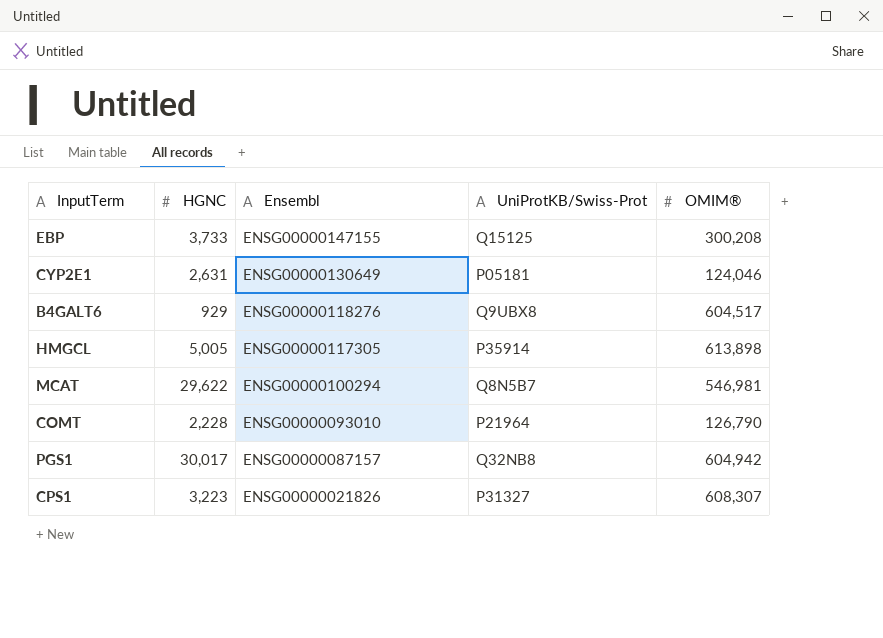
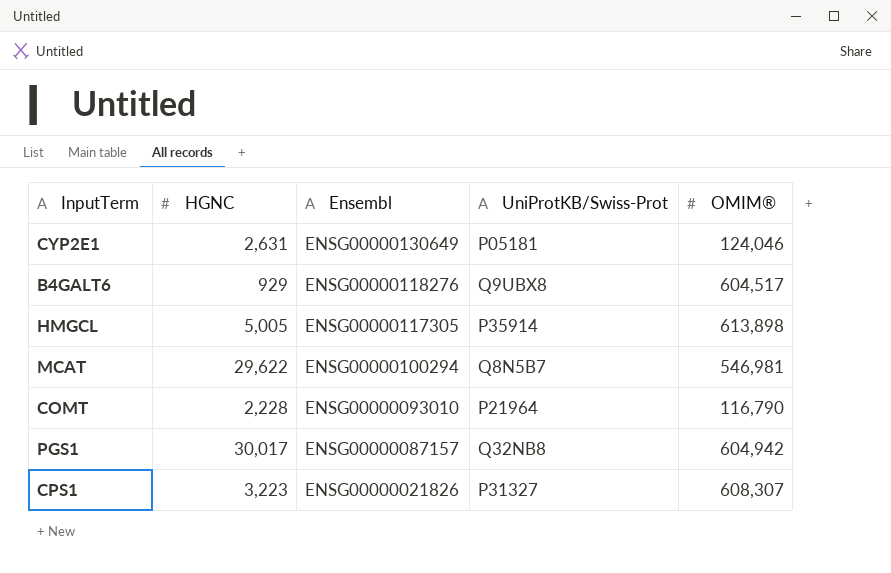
row EBP: 3,733 | ENSG00000147155 | Q15125 | 300,208 -> none
COMT | OMIM®: 126,790 -> 116,790

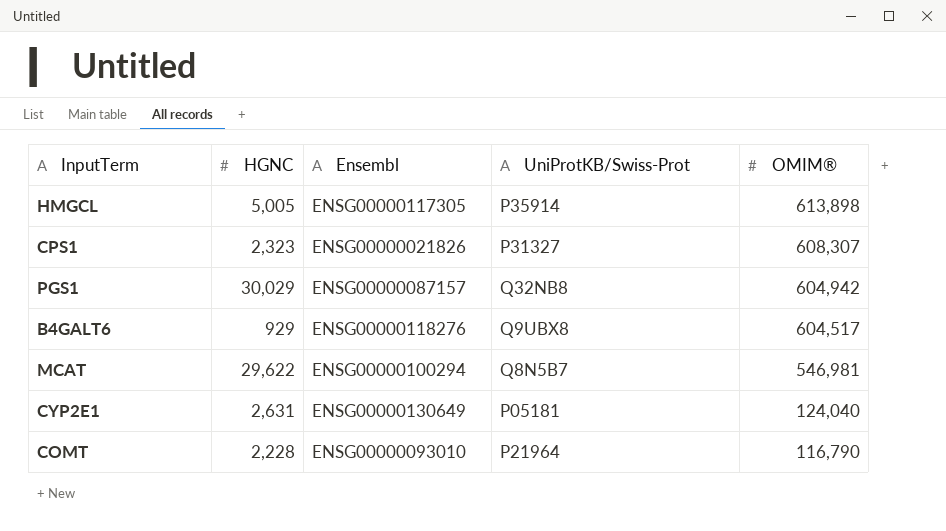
row order: Ensembl descending -> OMIM® descending
CPS1 | HGNC: 3,223 -> 2,323
PGS1 | HGNC: 30,017 -> 30,029
CYP2E1 | OMIM®: 124,046 -> 124,040

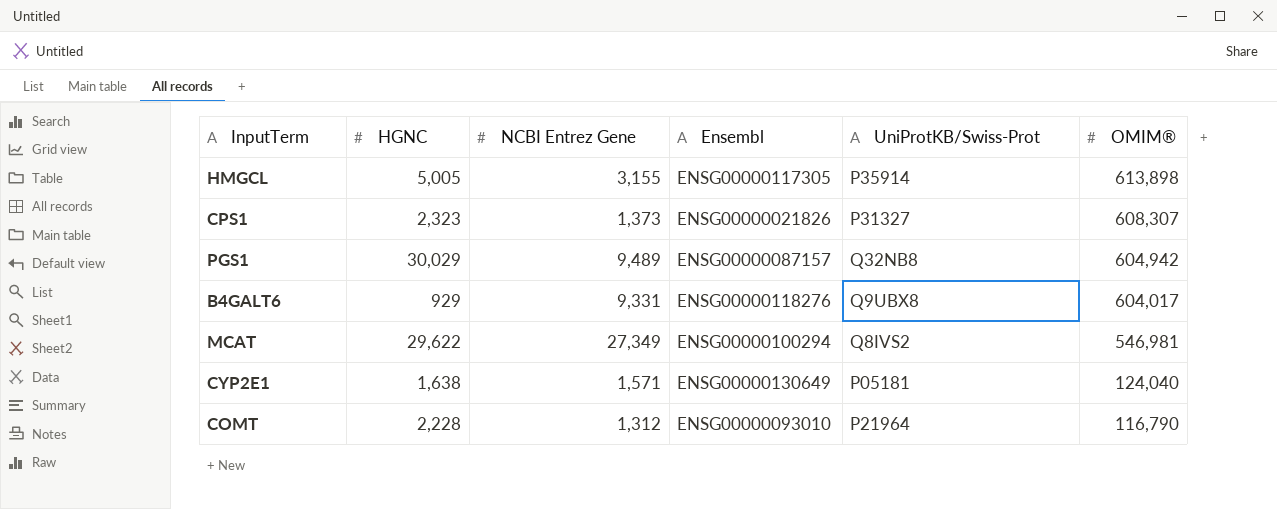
column NCBI Entrez Gene | position: none -> 3
B4GALT6 | OMIM®: 604,517 -> 604,017
MCAT | UniProtKB/Swiss-Prot: Q8N5B7 -> Q8IVS2
CYP2E1 | HGNC: 2,631 -> 1,638

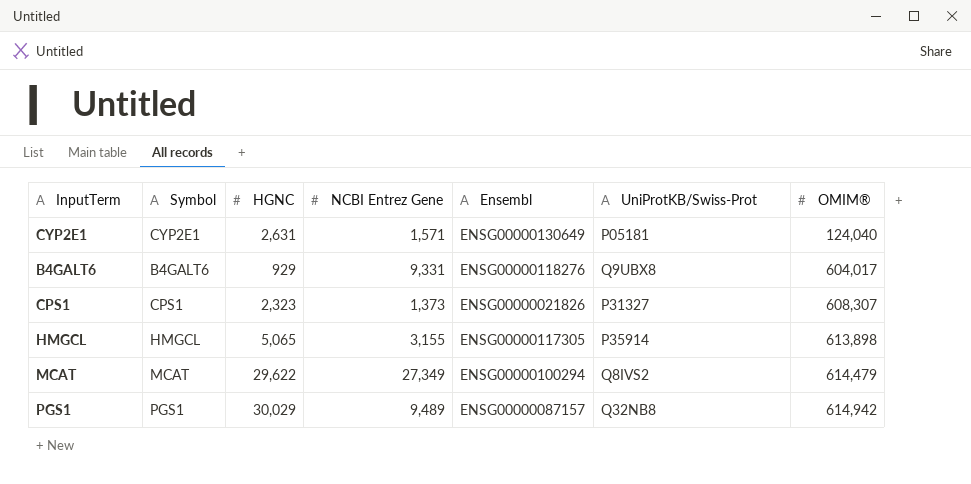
row order: OMIM® descending -> OMIM® ascending
column Symbol | position: none -> 2
row COMT: 2,228 | 1,312 | ENSG00000093010 | P21964 | 116,790 -> none
CYP2E1 | HGNC: 1,638 -> 2,631
HMGCL | HGNC: 5,005 -> 5,065
MCAT | OMIM®: 546,981 -> 614,479
PGS1 | OMIM®: 604,942 -> 614,942

